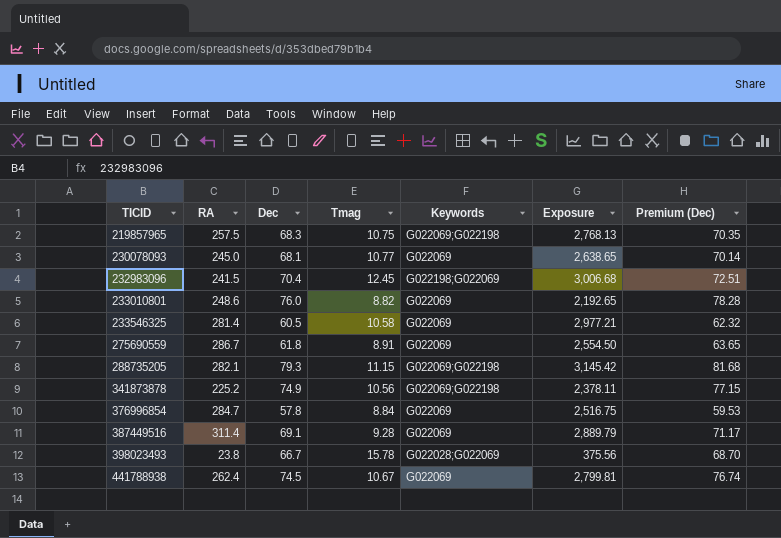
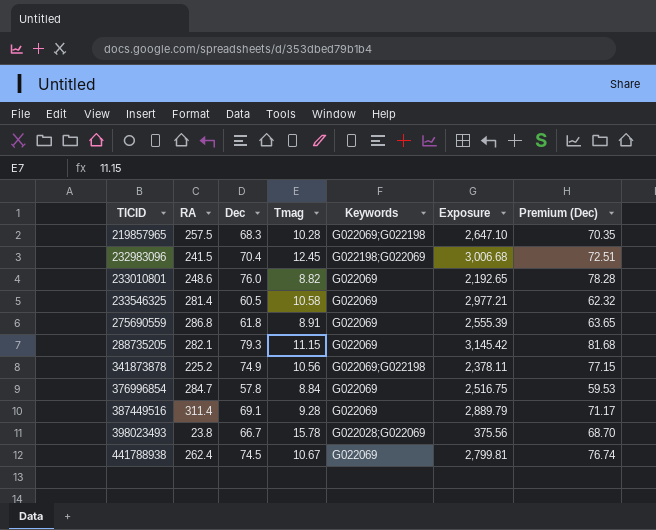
row 230078093: 245.0 | 68.1 | 10.77 | G022069 | 2,638.65 | 70.14 -> none
219857965 | Tmag: 10.75 -> 10.28
219857965 | Exposure: 2,768.13 -> 2,647.10
275690559 | RA: 286.7 -> 286.8
275690559 | Exposure: 2,554.50 -> 2,555.39
288735205 | Keywords: G022069;G022198 -> G022069

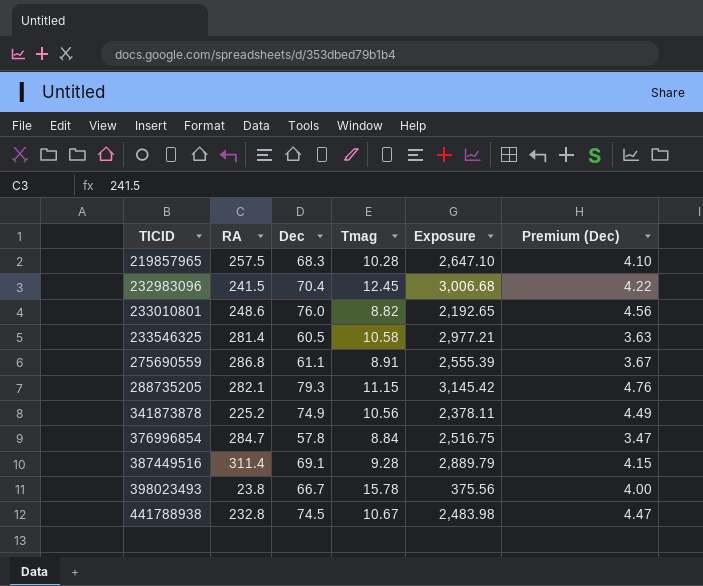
column Keywords | position: 5 -> none
column Premium (Dec) | formula: [Dec] * 1.03 -> [Dec] * 0.06
275690559 | Dec: 61.8 -> 61.1
441788938 | RA: 262.4 -> 232.8
441788938 | Exposure: 2,799.81 -> 2,483.98

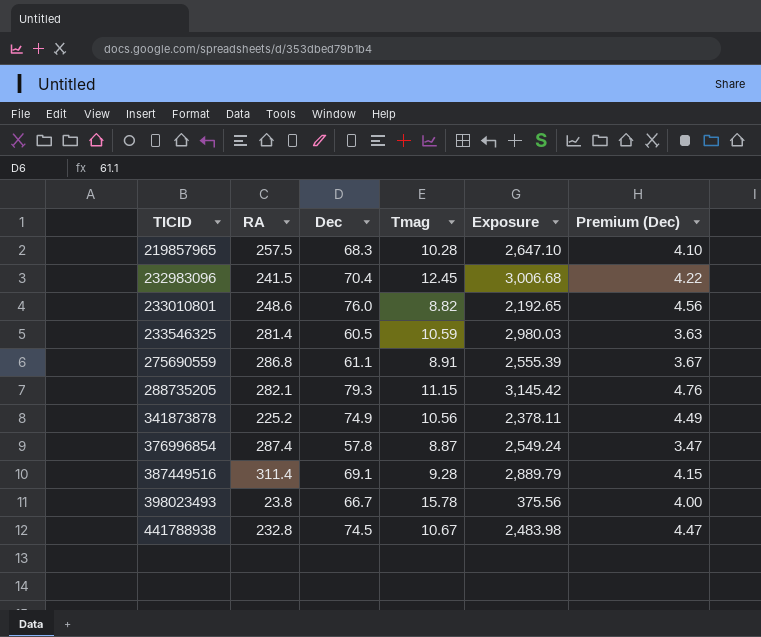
233546325 | Tmag: 10.58 -> 10.59
233546325 | Exposure: 2,977.21 -> 2,980.03
376996854 | RA: 284.7 -> 287.4
376996854 | Tmag: 8.84 -> 8.87
376996854 | Exposure: 2,516.75 -> 2,549.24

